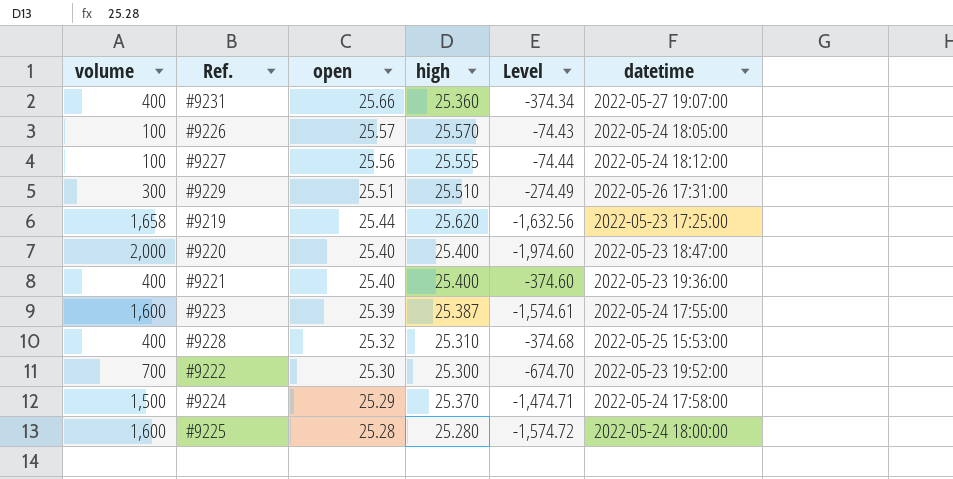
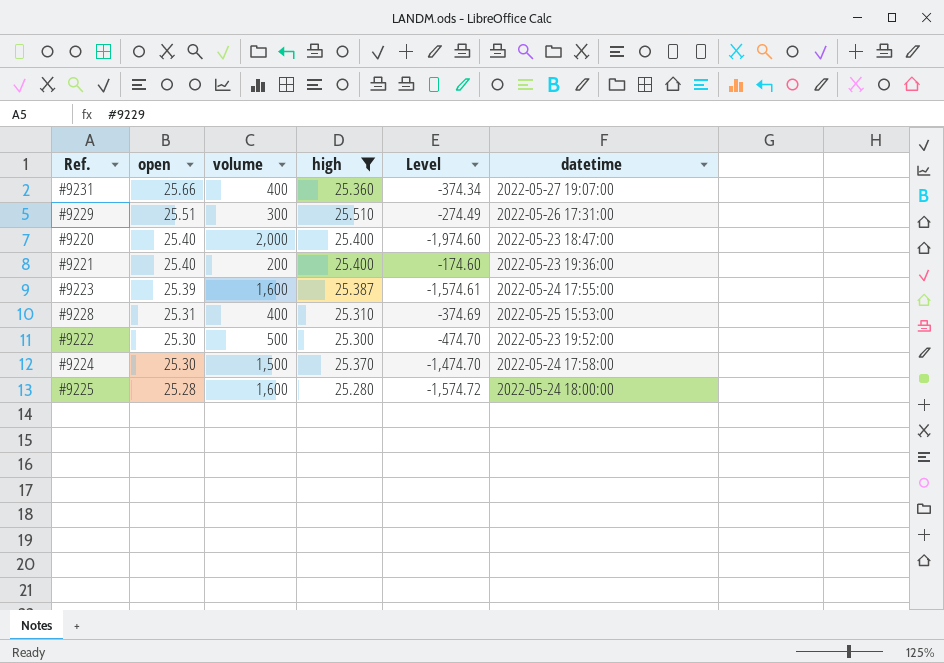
filter: none -> high <= 25.510
column volume | position: 1 -> 3
#9221 | volume: 400 -> 200
#9221 | Level: -374.60 -> -174.60
#9228 | open: 25.32 -> 25.31
#9228 | Level: -374.68 -> -374.69
#9222 | volume: 700 -> 500
#9222 | Level: -674.70 -> -474.70
#9224 | open: 25.29 -> 25.30
#9224 | Level: -1,474.71 -> -1,474.70

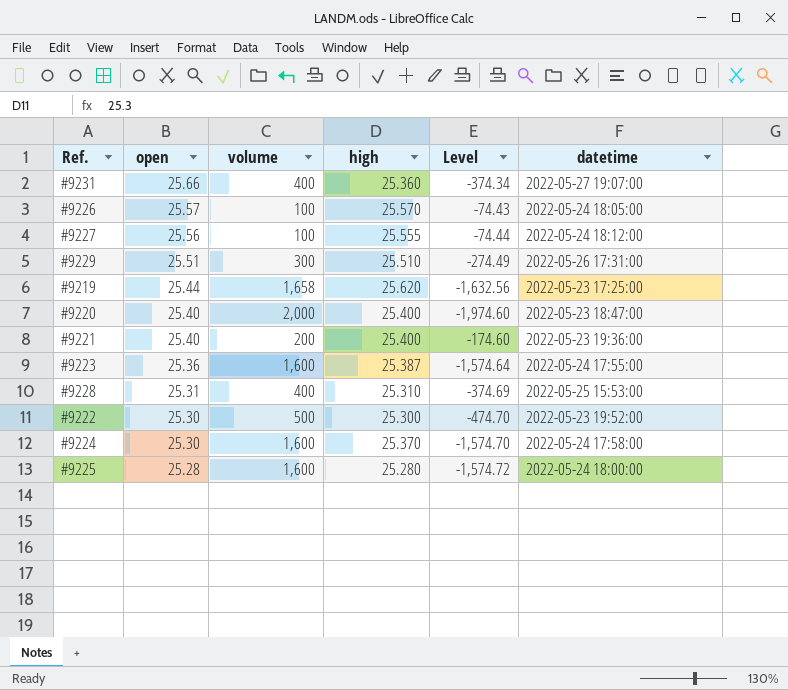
filter: high <= 25.510 -> none
#9223 | open: 25.39 -> 25.36
#9223 | Level: -1,574.61 -> -1,574.64
#9224 | volume: 1,500 -> 1,600
#9224 | Level: -1,474.70 -> -1,574.70

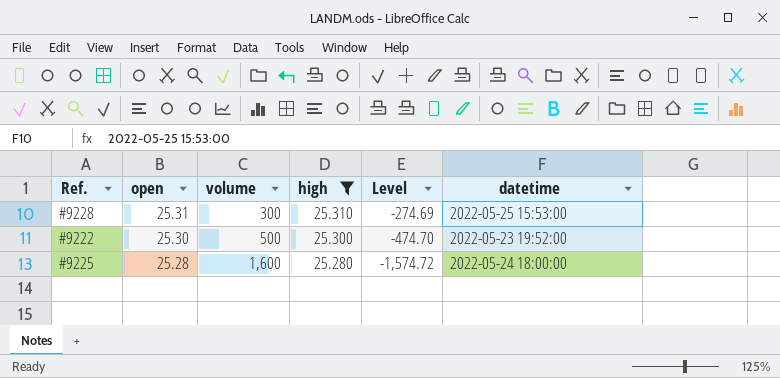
filter: none -> high <= 25.310
#9228 | volume: 400 -> 300
#9228 | Level: -374.69 -> -274.69

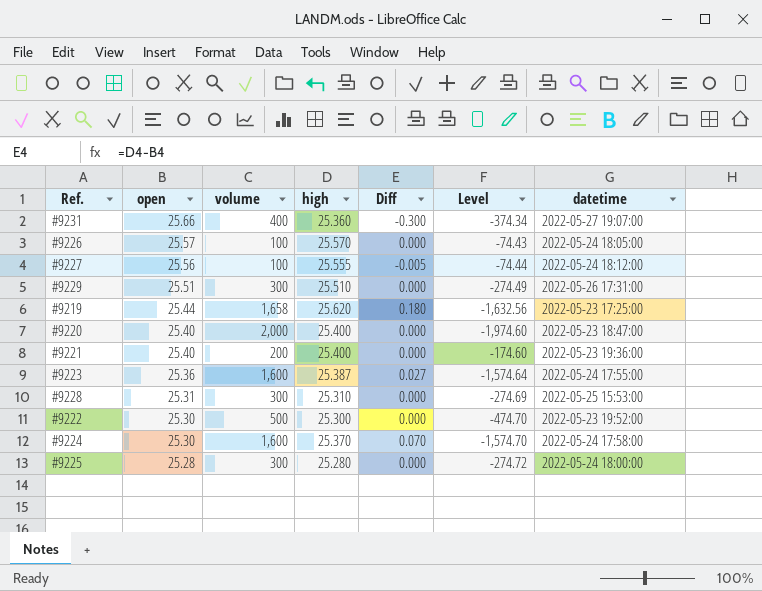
filter: high <= 25.310 -> none
column Diff | formula: none -> [high] - [open]
#9225 | volume: 1,600 -> 300
#9225 | Level: -1,574.72 -> -274.72

